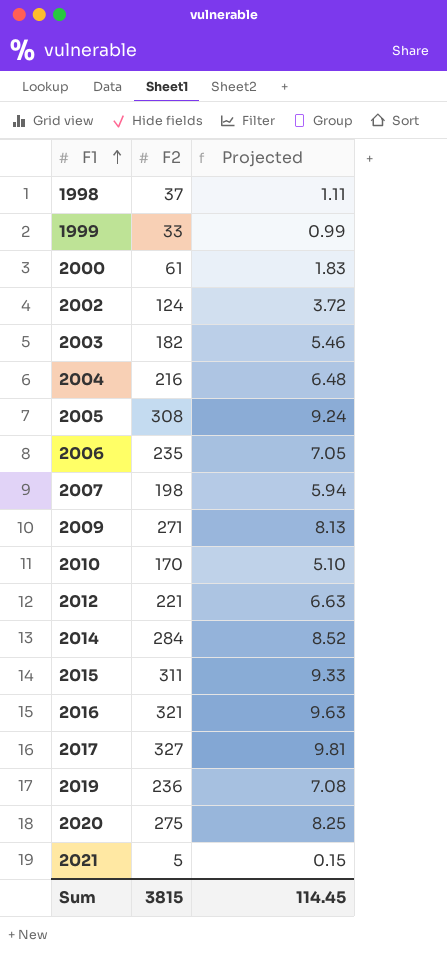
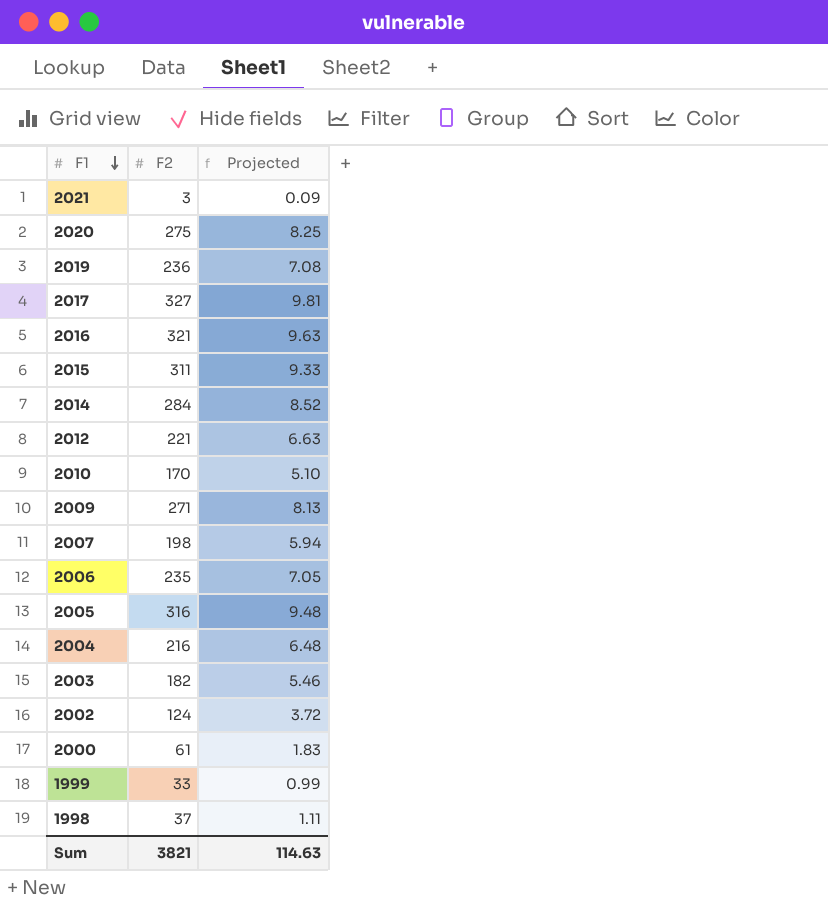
row order: F1 ascending -> F1 descending
2021 | F2: 5 -> 3
2021 | Projected: 0.15 -> 0.09
2005 | F2: 308 -> 316
2005 | Projected: 9.24 -> 9.48
Sum | F2: 3815 -> 3821
Sum | Projected: 114.45 -> 114.63

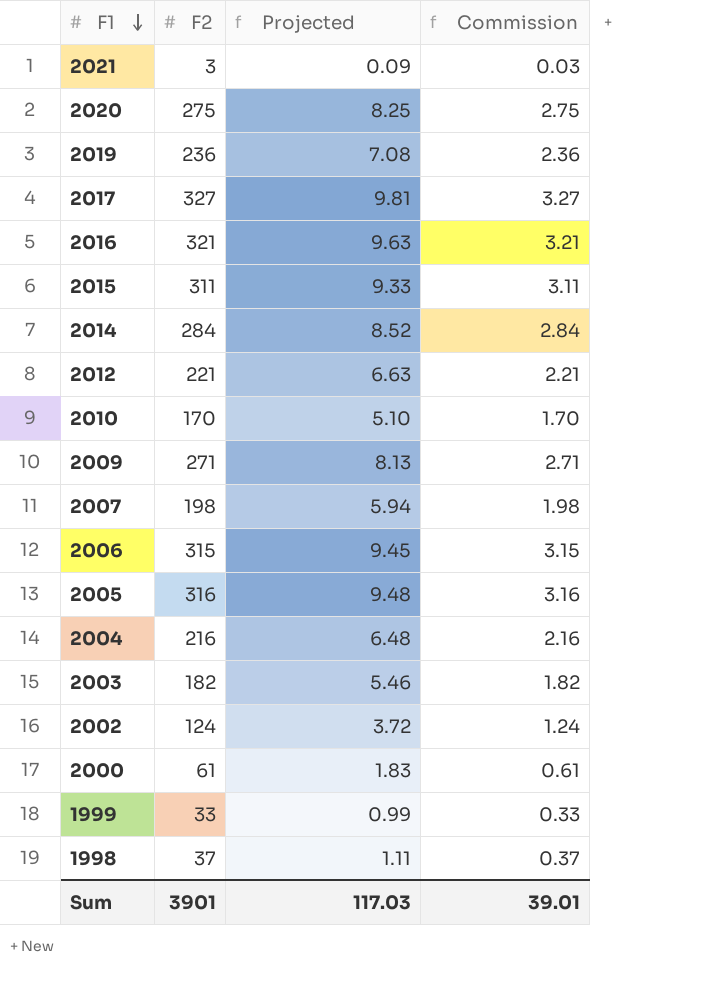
column Commission | formula: none -> [F2] * 0.01
2006 | F2: 235 -> 315
2006 | Projected: 7.05 -> 9.45
Sum | F2: 3821 -> 3901
Sum | Projected: 114.63 -> 117.03

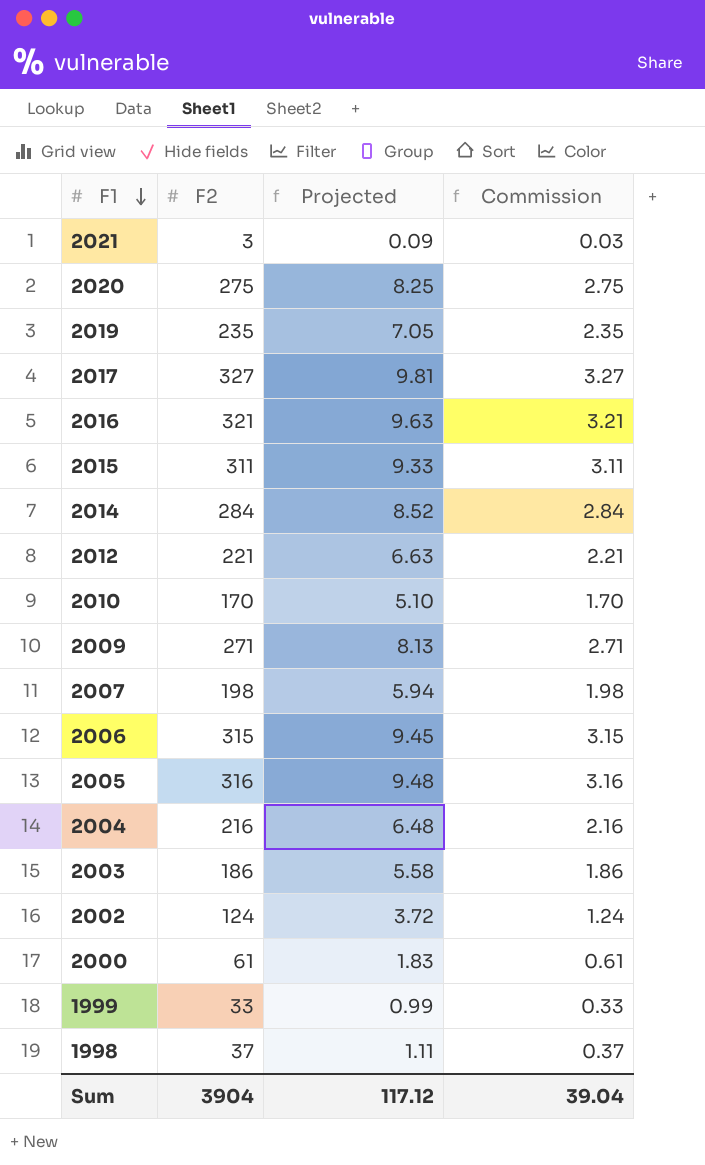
2019 | F2: 236 -> 235
2019 | Projected: 7.08 -> 7.05
2019 | Commission: 2.36 -> 2.35
2003 | F2: 182 -> 186
2003 | Projected: 5.46 -> 5.58
2003 | Commission: 1.82 -> 1.86
Sum | F2: 3901 -> 3904
Sum | Projected: 117.03 -> 117.12
Sum | Commission: 39.01 -> 39.04

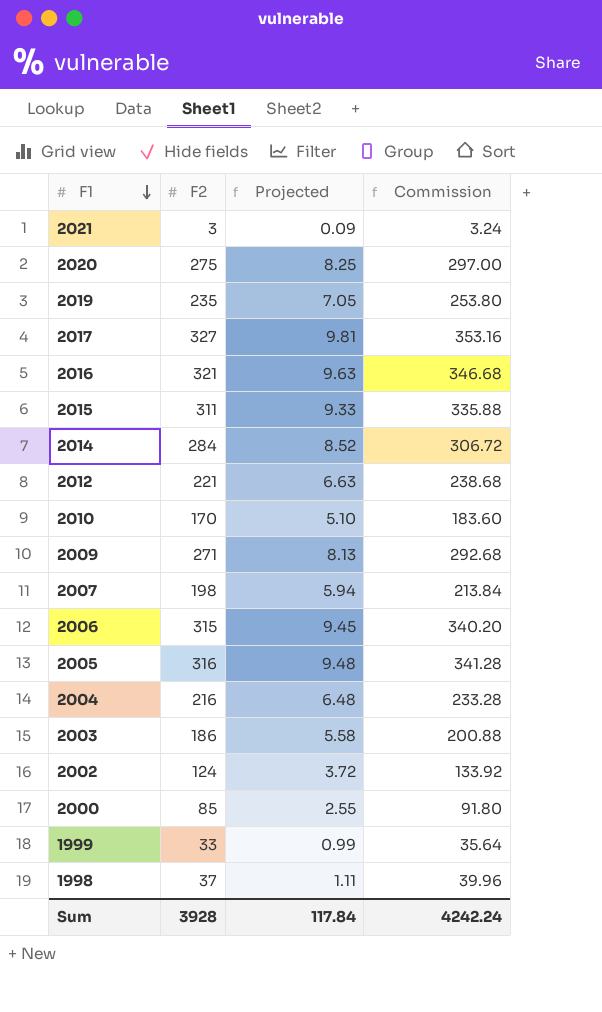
column Commission | formula: [F2] * 0.01 -> [F2] * 1.08
2000 | F2: 61 -> 85
2000 | Projected: 1.83 -> 2.55
Sum | F2: 3904 -> 3928
Sum | Projected: 117.12 -> 117.84
Sum | Commission: 39.04 -> 4242.24

